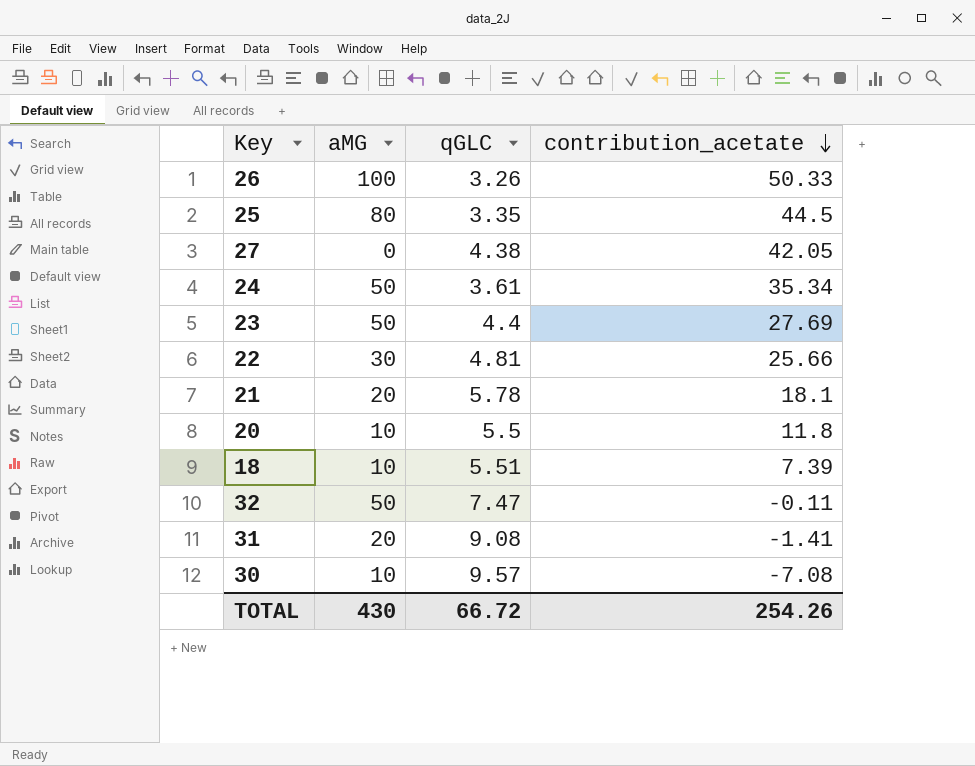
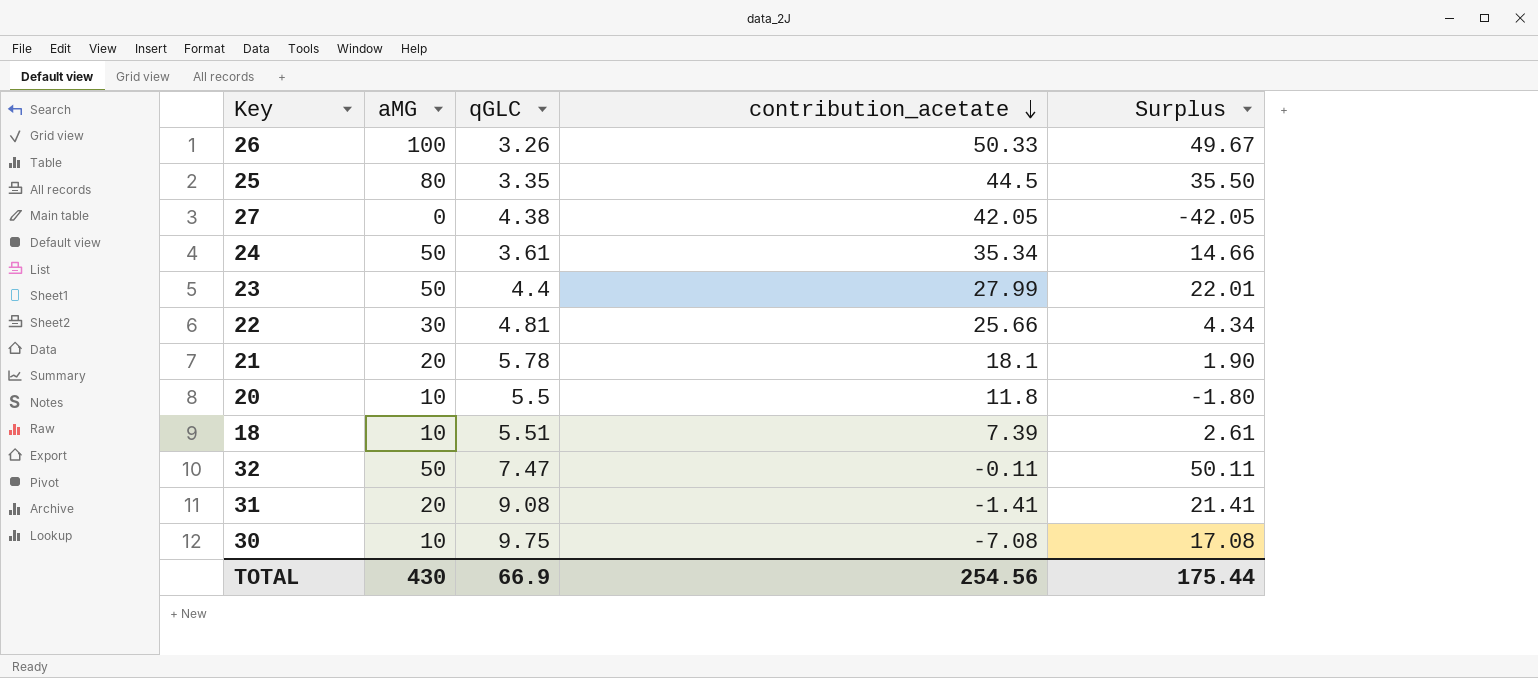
column Surplus | formula: none -> [aMG] - [contribution_acetate]
23 | contribution_acetate: 27.69 -> 27.99
30 | qGLC: 9.57 -> 9.75
TOTAL | qGLC: 66.72 -> 66.9
TOTAL | contribution_acetate: 254.26 -> 254.56

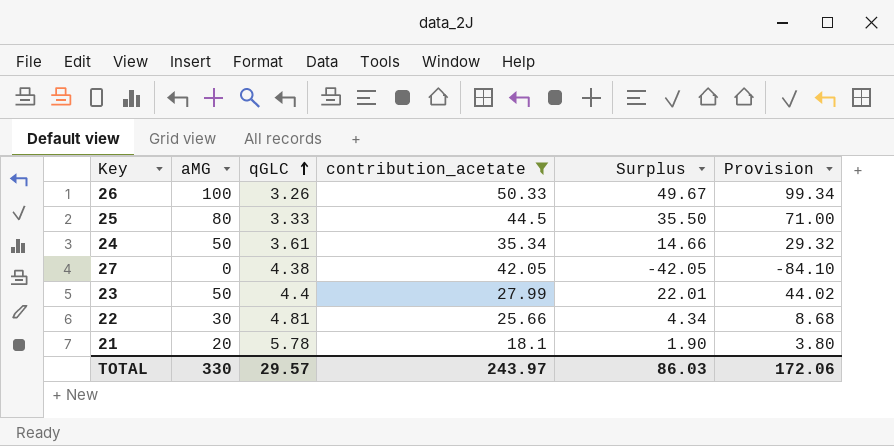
filter: none -> contribution_acetate >= 18.1
row order: contribution_acetate descending -> qGLC ascending
column Provision | formula: none -> [Surplus] * 2
25 | qGLC: 3.35 -> 3.33
TOTAL | aMG: 430 -> 330
TOTAL | qGLC: 66.9 -> 29.57
TOTAL | contribution_acetate: 254.56 -> 243.97
TOTAL | Surplus: 175.44 -> 86.03

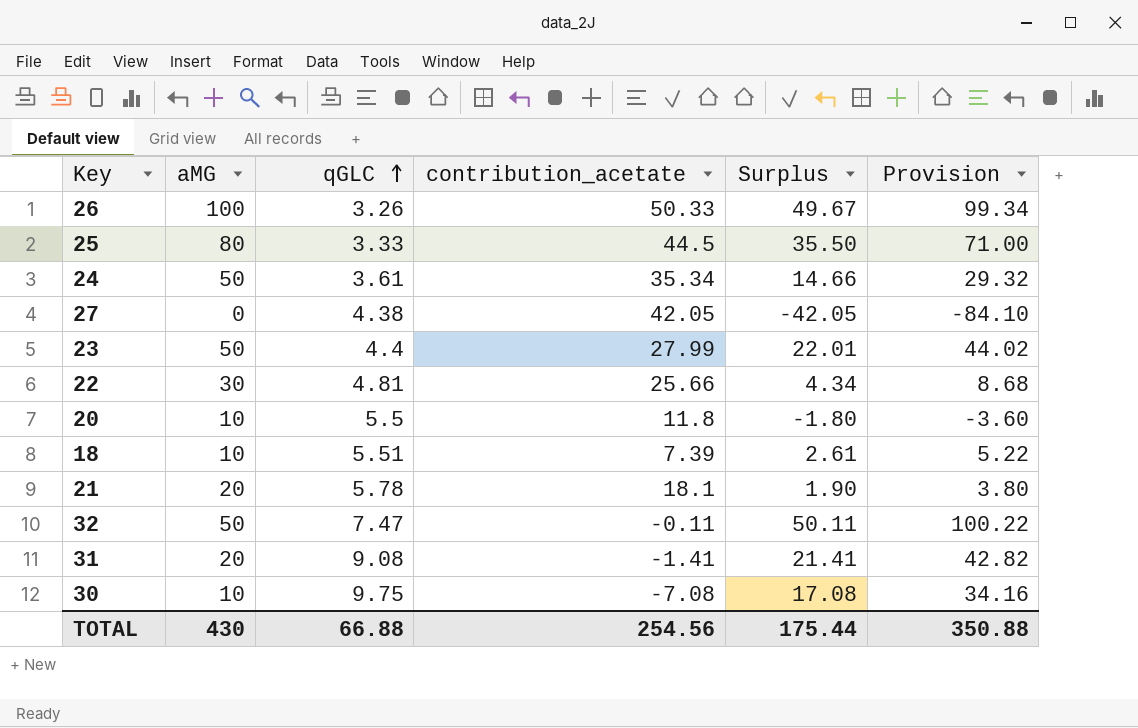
filter: contribution_acetate >= 18.1 -> none
TOTAL | aMG: 330 -> 430
TOTAL | qGLC: 29.57 -> 66.88
TOTAL | contribution_acetate: 243.97 -> 254.56
TOTAL | Surplus: 86.03 -> 175.44
TOTAL | Provision: 172.06 -> 350.88

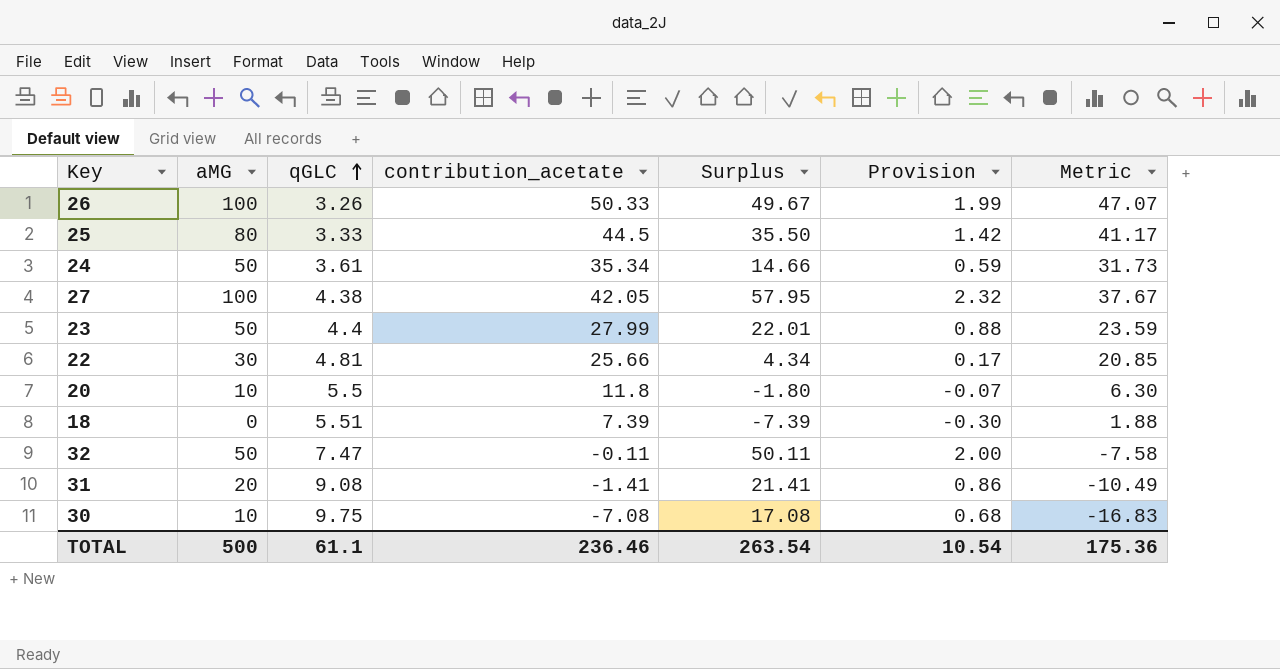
column Provision | formula: [Surplus] * 2 -> [Surplus] * 0.04
column Metric | formula: none -> [contribution_acetate] - [qGLC]
row 21: 20 | 5.78 | 18.1 | 1.90 | 3.80 -> none
27 | aMG: 0 -> 100
27 | Surplus: -42.05 -> 57.95
18 | aMG: 10 -> 0
18 | Surplus: 2.61 -> -7.39
TOTAL | aMG: 430 -> 500
TOTAL | qGLC: 66.88 -> 61.1
TOTAL | contribution_acetate: 254.56 -> 236.46
TOTAL | Surplus: 175.44 -> 263.54
TOTAL | Provision: 350.88 -> 10.54

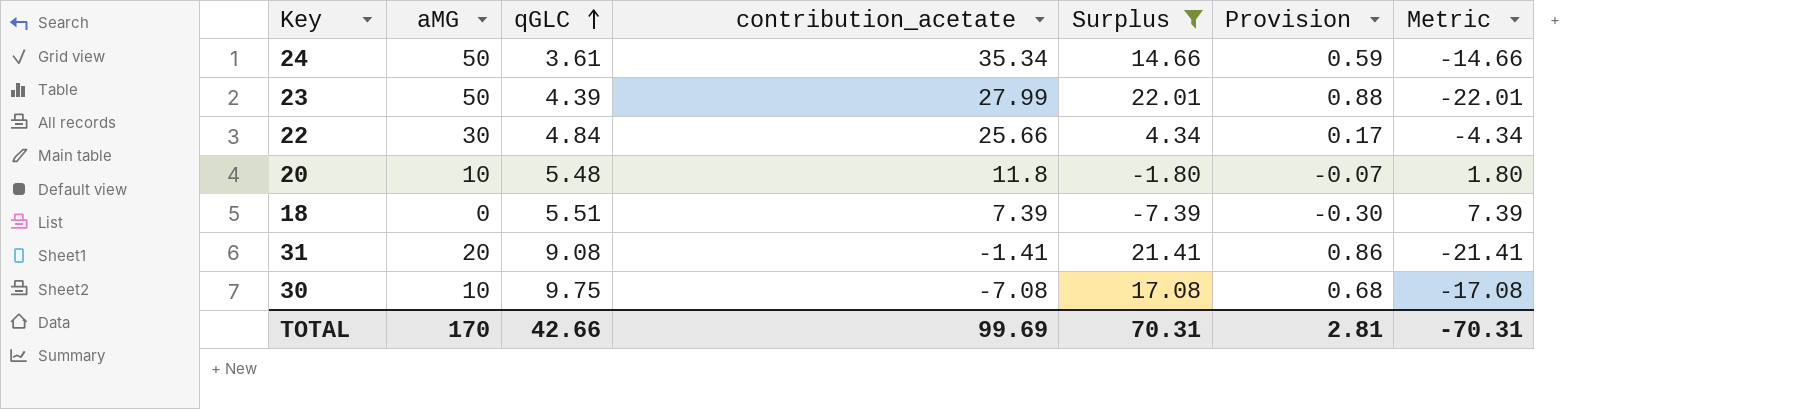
filter: none -> Surplus <= 22.01
column Metric | formula: [contribution_acetate] - [qGLC] -> [contribution_acetate] - [aMG]
23 | qGLC: 4.4 -> 4.39
22 | qGLC: 4.81 -> 4.84
20 | qGLC: 5.5 -> 5.48
TOTAL | aMG: 500 -> 170
TOTAL | qGLC: 61.1 -> 42.66
TOTAL | contribution_acetate: 236.46 -> 99.69
TOTAL | Surplus: 263.54 -> 70.31
TOTAL | Provision: 10.54 -> 2.81
TOTAL | Metric: 175.36 -> -70.31

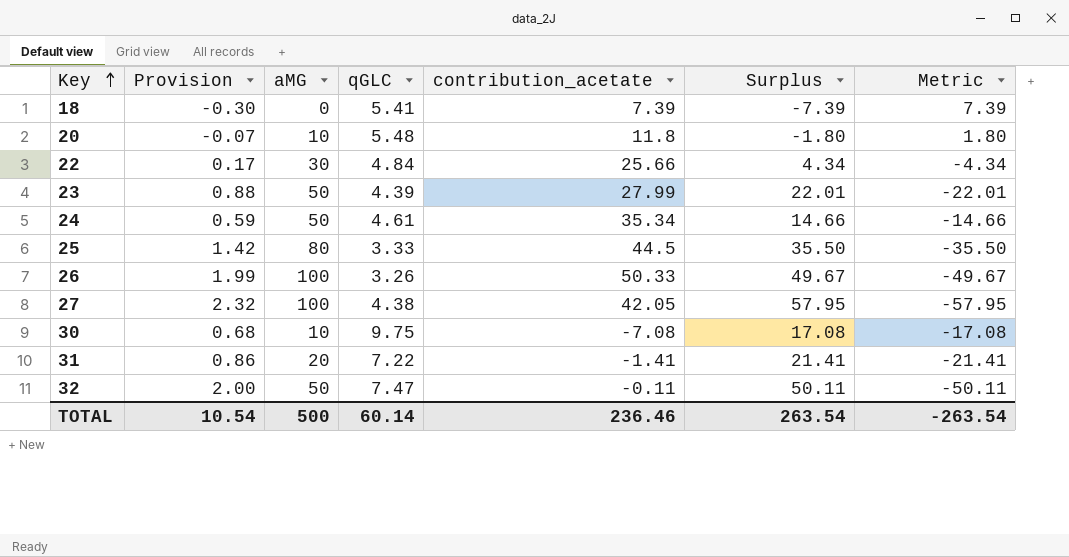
filter: Surplus <= 22.01 -> none
row order: qGLC ascending -> Key ascending
column Provision | position: 6 -> 2
18 | qGLC: 5.51 -> 5.41
24 | qGLC: 3.61 -> 4.61
31 | qGLC: 9.08 -> 7.22
TOTAL | Provision: 2.81 -> 10.54
TOTAL | aMG: 170 -> 500
TOTAL | qGLC: 42.66 -> 60.14
TOTAL | contribution_acetate: 99.69 -> 236.46
TOTAL | Surplus: 70.31 -> 263.54
TOTAL | Metric: -70.31 -> -263.54

